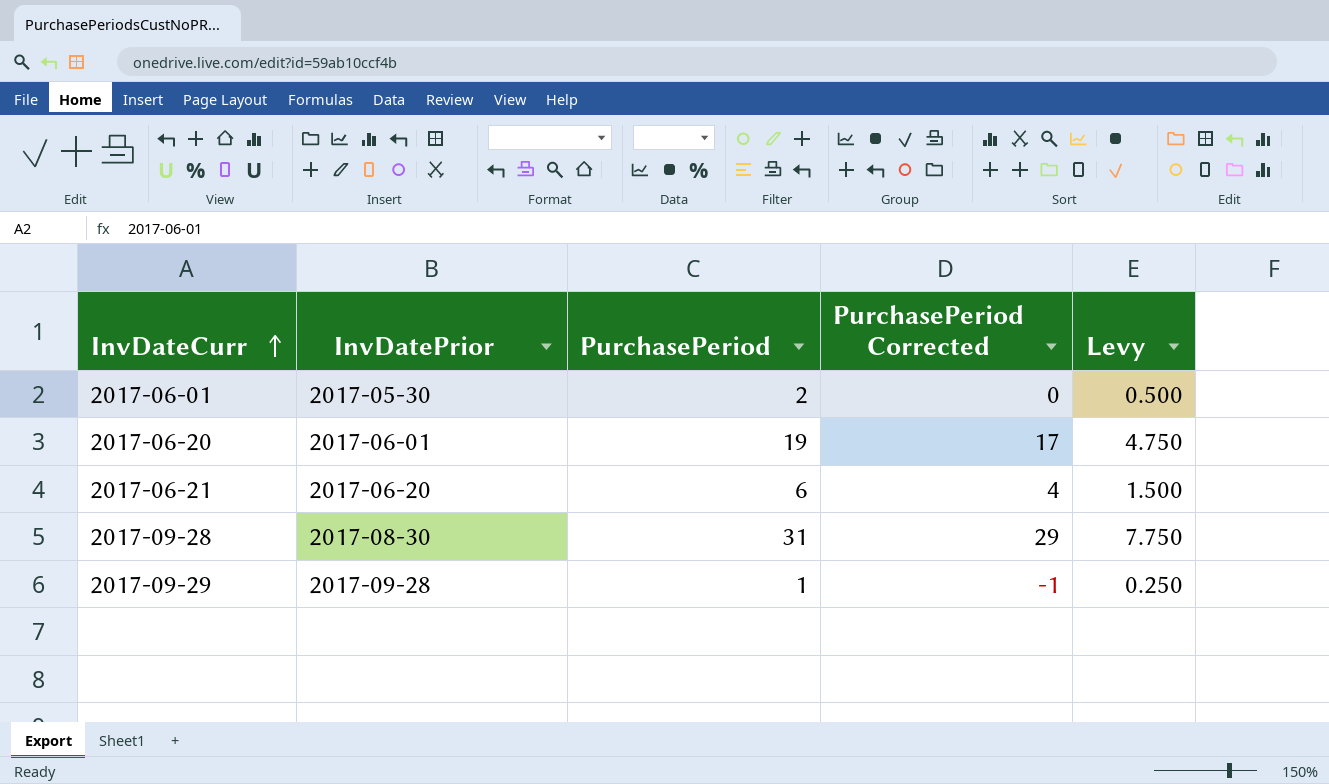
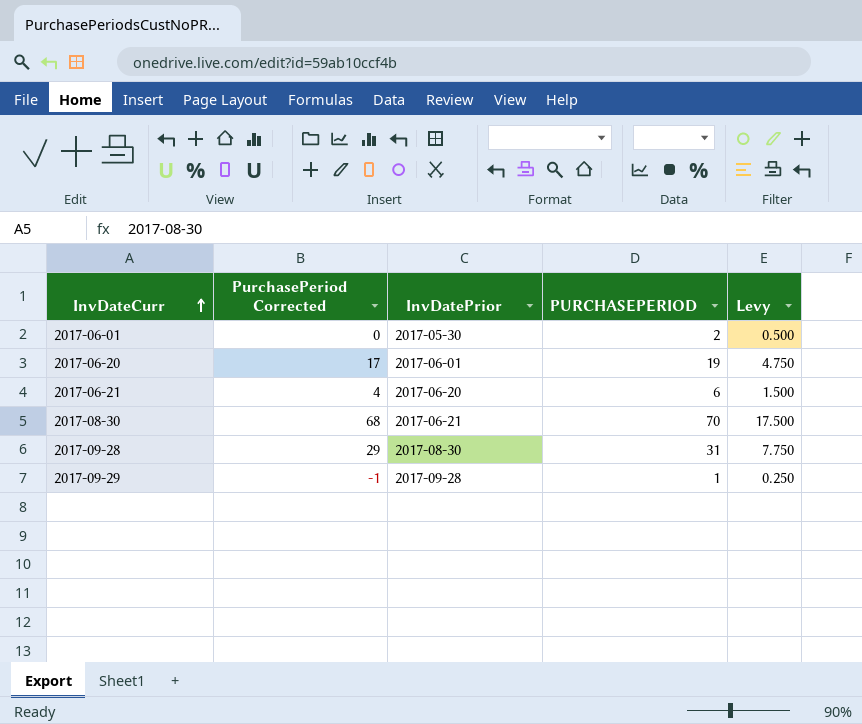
column PurchasePeriod Corrected | position: 4 -> 2
column name: PurchasePeriod -> PURCHASEPERIOD
row 2017-08-30: none -> 68 | 2017-06-21 | 70 | 17.500

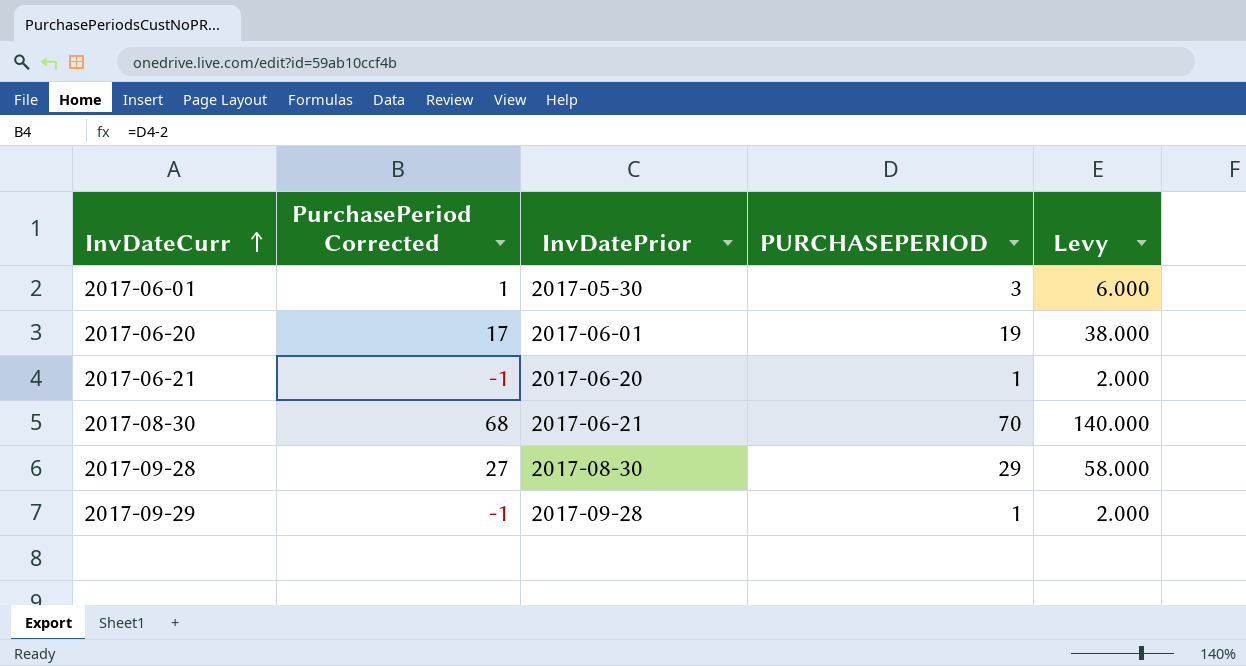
column Levy | formula: [PURCHASEPERIOD] * 0.25 -> [PURCHASEPERIOD] * 2
2017-06-01 | PurchasePeriod Corrected: 0 -> 1
2017-06-01 | PURCHASEPERIOD: 2 -> 3
2017-06-21 | PurchasePeriod Corrected: 4 -> -1
2017-06-21 | PURCHASEPERIOD: 6 -> 1
2017-09-28 | PurchasePeriod Corrected: 29 -> 27
2017-09-28 | PURCHASEPERIOD: 31 -> 29

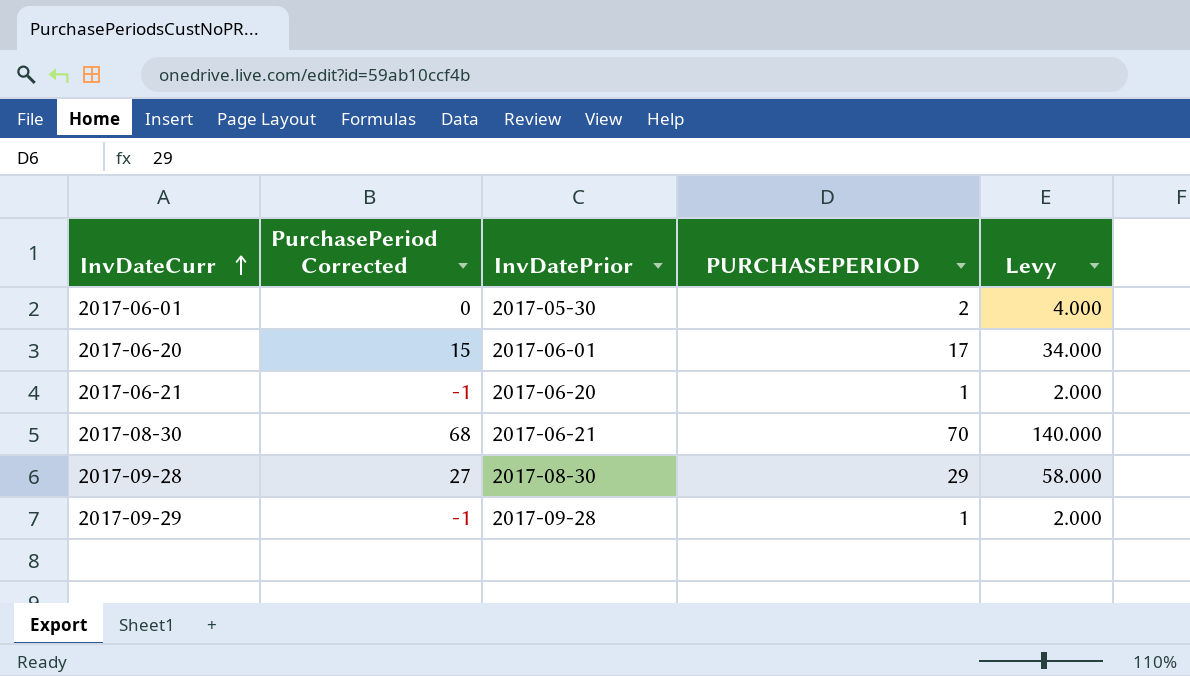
2017-06-01 | PurchasePeriod Corrected: 1 -> 0
2017-06-01 | PURCHASEPERIOD: 3 -> 2
2017-06-01 | Levy: 6.000 -> 4.000
2017-06-20 | PurchasePeriod Corrected: 17 -> 15
2017-06-20 | PURCHASEPERIOD: 19 -> 17
2017-06-20 | Levy: 38.000 -> 34.000

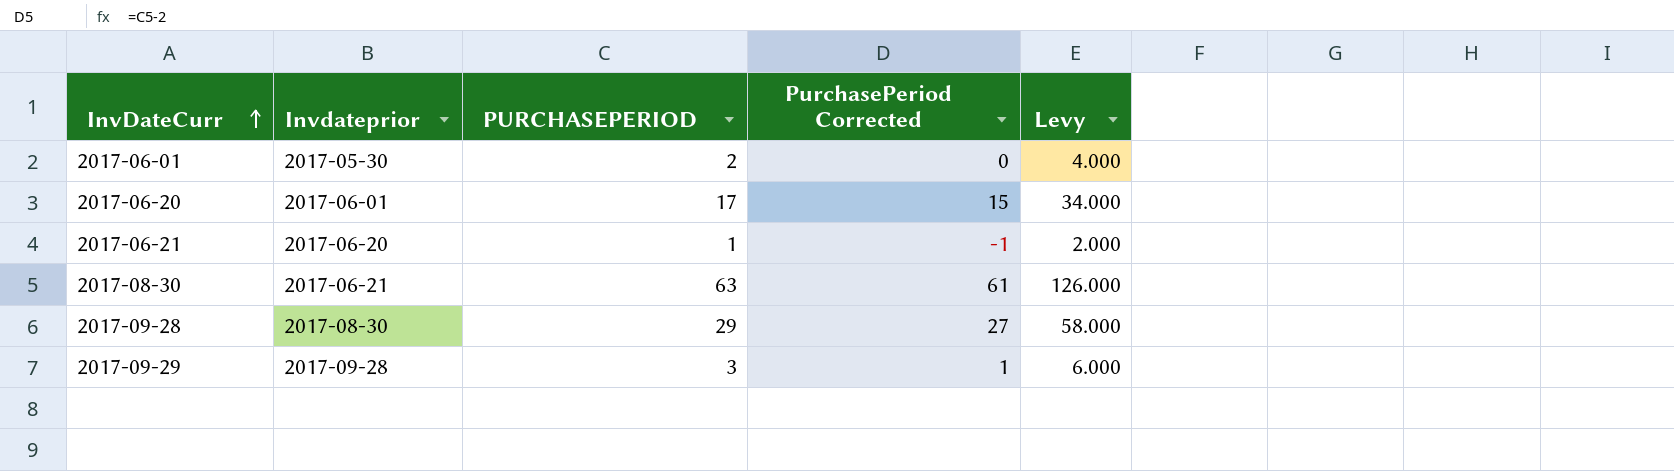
column name: InvDatePrior -> Invdateprior
column PurchasePeriod Corrected | position: 2 -> 4
2017-08-30 | PURCHASEPERIOD: 70 -> 63
2017-08-30 | PurchasePeriod Corrected: 68 -> 61
2017-08-30 | Levy: 140.000 -> 126.000
2017-09-29 | PURCHASEPERIOD: 1 -> 3
2017-09-29 | PurchasePeriod Corrected: -1 -> 1
2017-09-29 | Levy: 2.000 -> 6.000

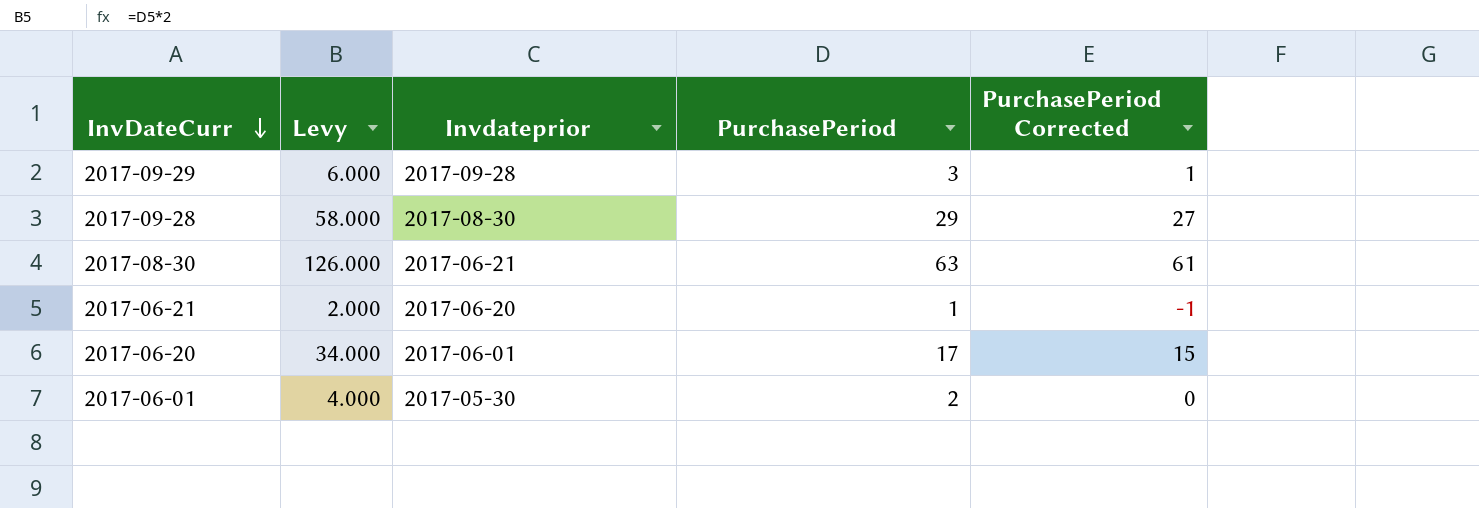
row order: InvDateCurr ascending -> InvDateCurr descending
column Levy | position: 5 -> 2
column name: PURCHASEPERIOD -> PurchasePeriod

